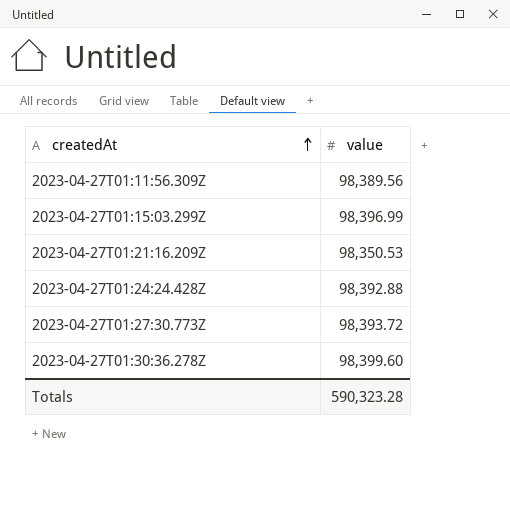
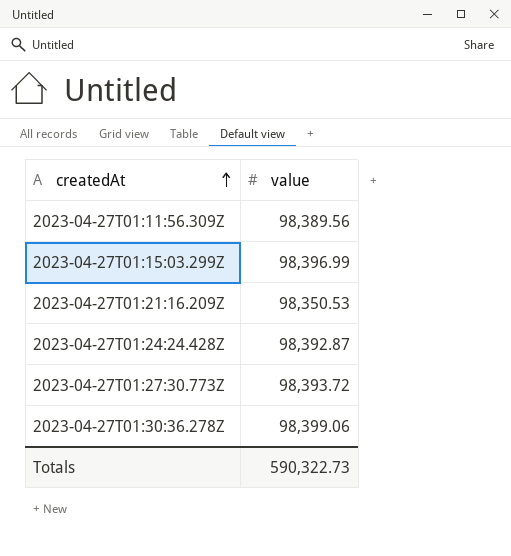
2023-04-27T01:24:24.428Z | value: 98,392.88 -> 98,392.87
2023-04-27T01:30:36.278Z | value: 98,399.60 -> 98,399.06
Totals | value: 590,323.28 -> 590,322.73

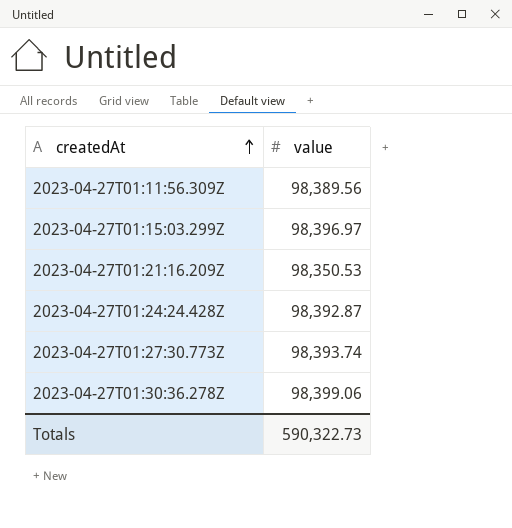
2023-04-27T01:15:03.299Z | value: 98,396.99 -> 98,396.97
2023-04-27T01:27:30.773Z | value: 98,393.72 -> 98,393.74

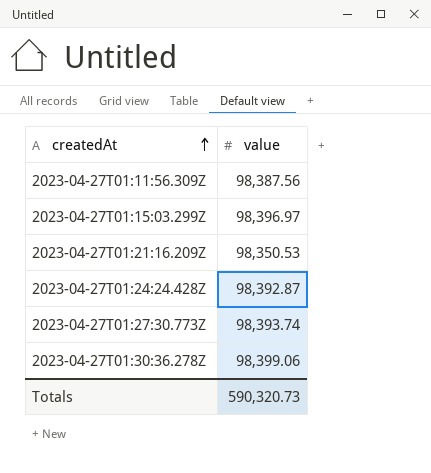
2023-04-27T01:11:56.309Z | value: 98,389.56 -> 98,387.56
Totals | value: 590,322.73 -> 590,320.73

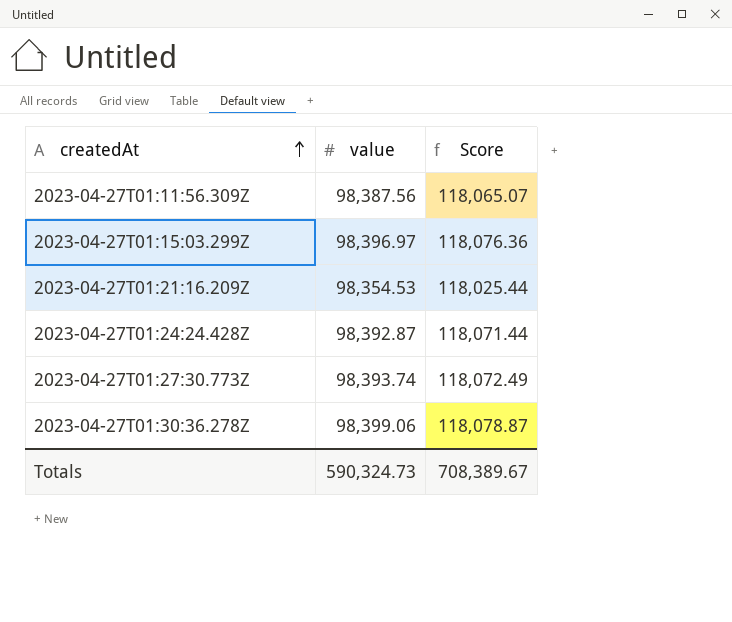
column Score | formula: none -> [value] * 1.2
2023-04-27T01:21:16.209Z | value: 98,350.53 -> 98,354.53
Totals | value: 590,320.73 -> 590,324.73

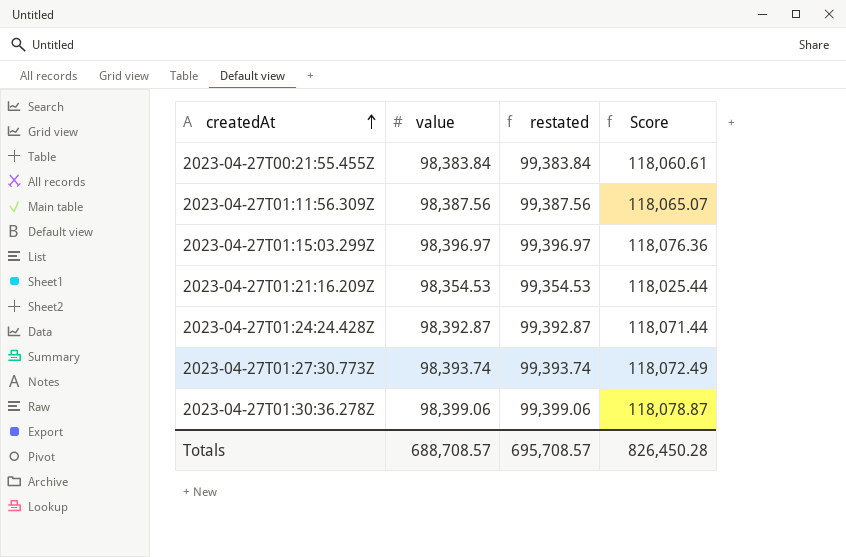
column restated | formula: none -> [value] + 1000
row 2023-04-27T00:21:55.455Z: none -> 98,383.84 | 99,383.84 | 118,060.61
Totals | value: 590,324.73 -> 688,708.57
Totals | Score: 708,389.67 -> 826,450.28

